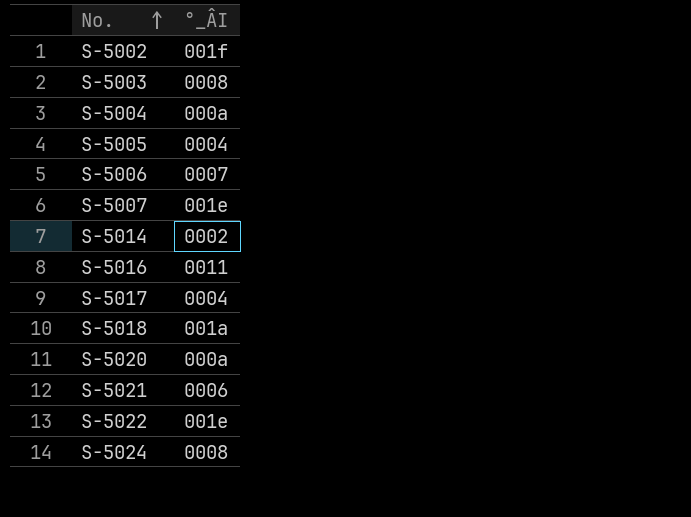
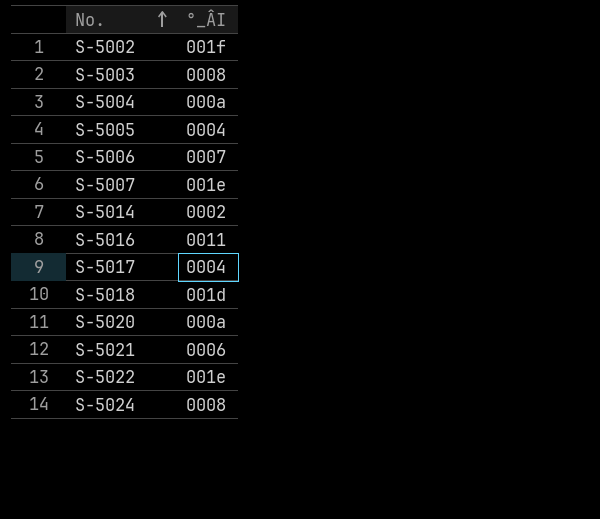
S-5018 | °_ÂI: 001a -> 001d

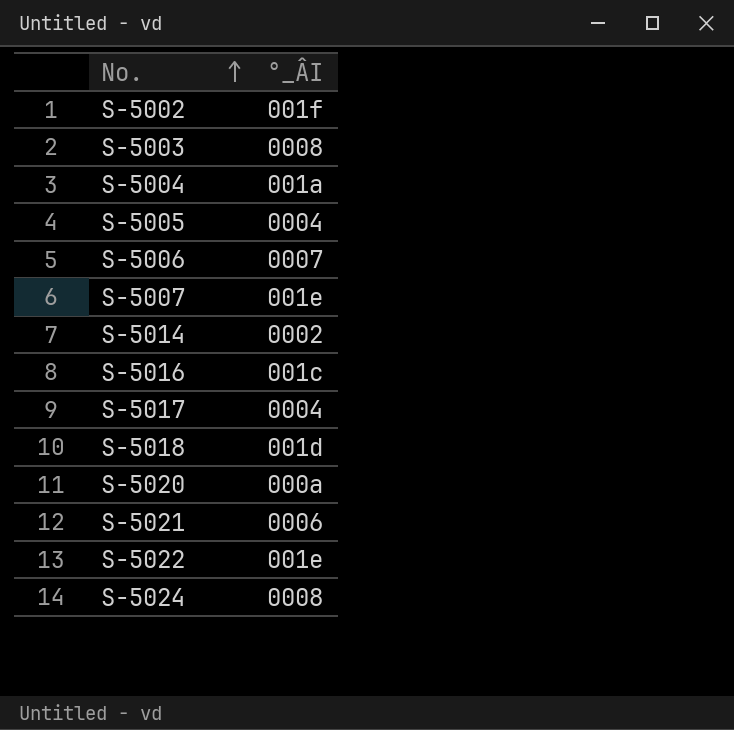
S-5004 | °_ÂI: 000a -> 001a
S-5016 | °_ÂI: 0011 -> 001c

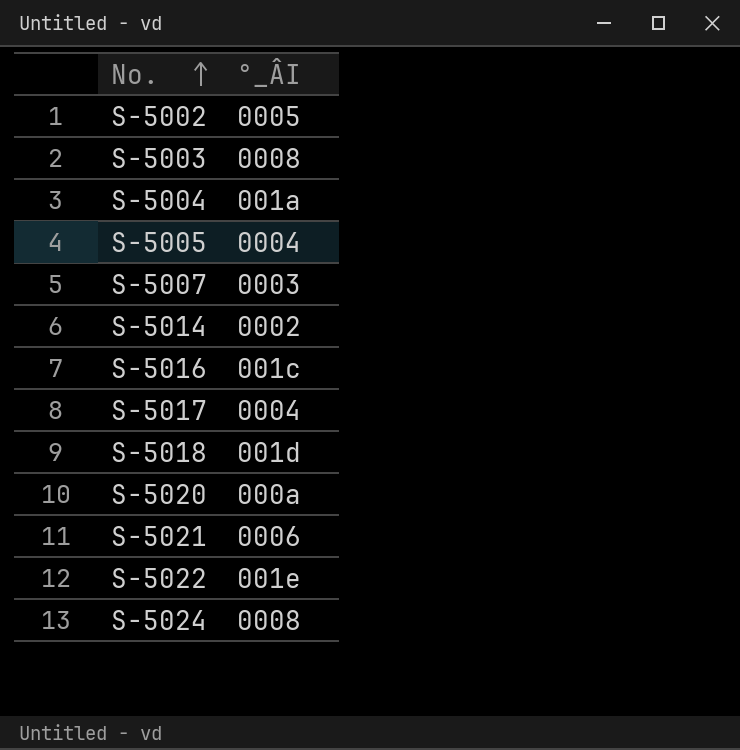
row S-5006: 0007 -> none
S-5002 | °_ÂI: 001f -> 0005
S-5007 | °_ÂI: 001e -> 0003

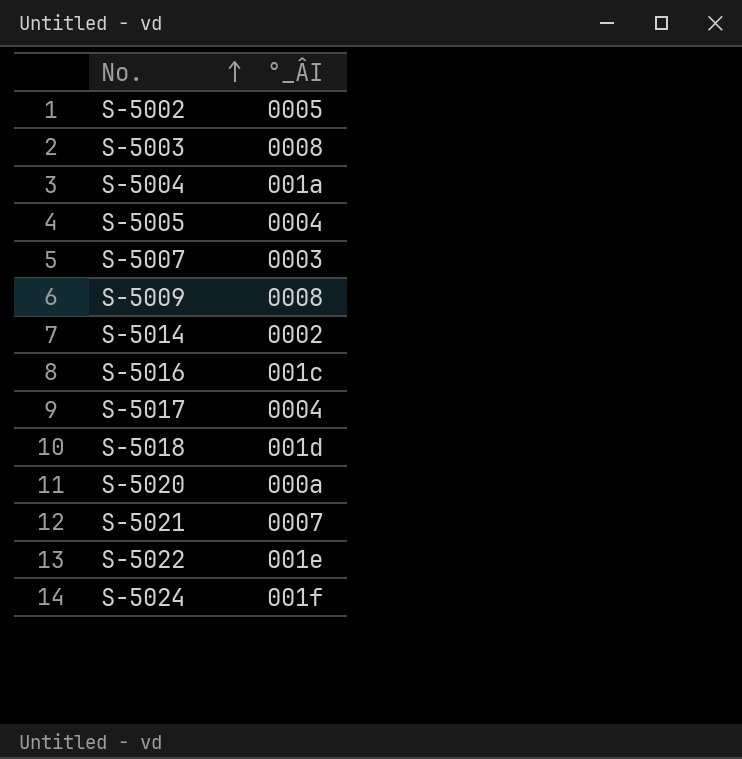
row S-5009: none -> 0008
S-5021 | °_ÂI: 0006 -> 0007
S-5024 | °_ÂI: 0008 -> 001f

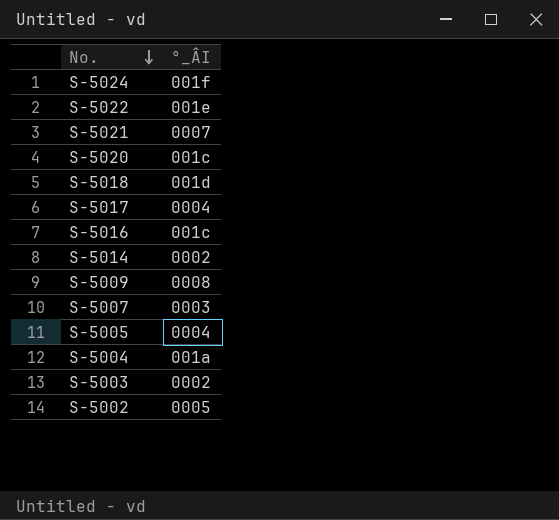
row order: No. ascending -> No. descending
S-5020 | °_ÂI: 000a -> 001c
S-5003 | °_ÂI: 0008 -> 0002

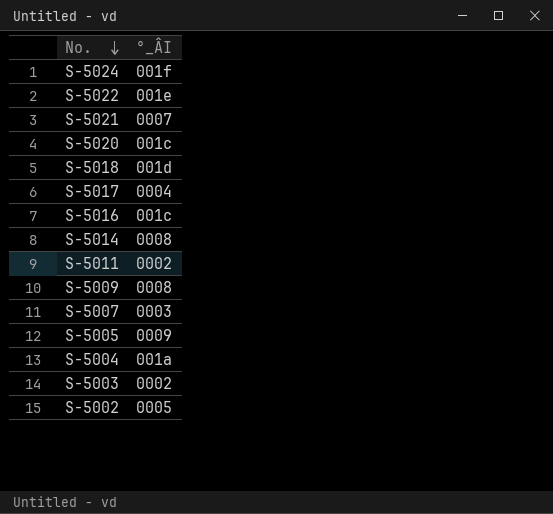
S-5014 | °_ÂI: 0002 -> 0008
row S-5011: none -> 0002
S-5005 | °_ÂI: 0004 -> 0009

